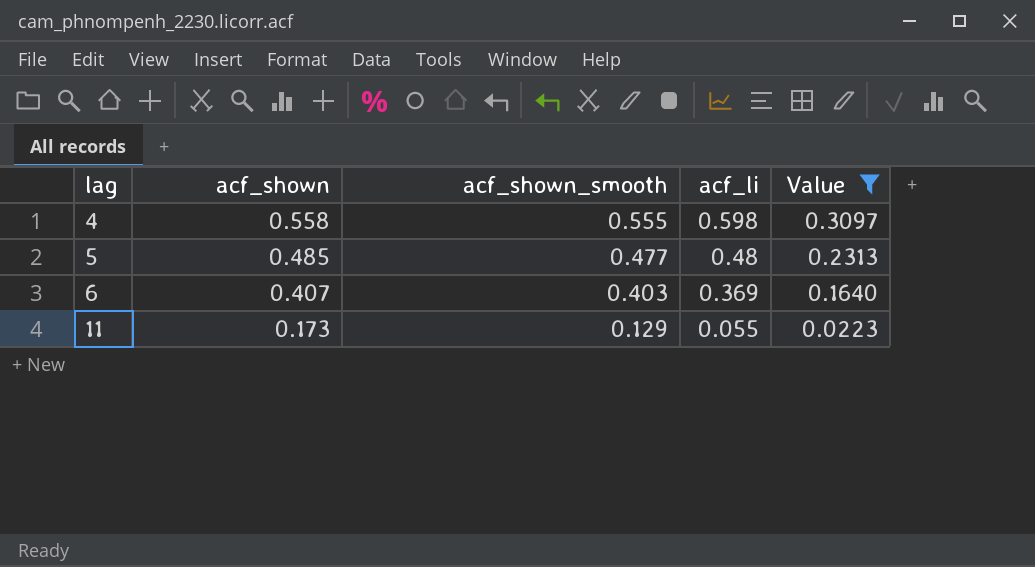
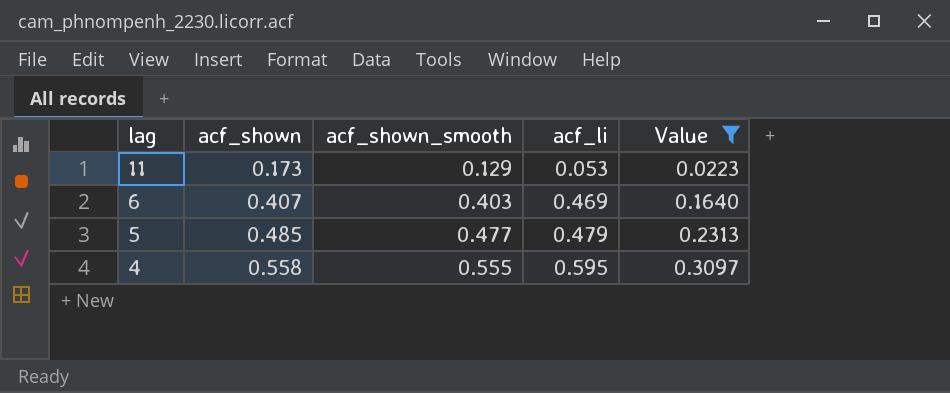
row order: lag ascending -> lag descending
11 | acf_li: 0.055 -> 0.053
6 | acf_li: 0.369 -> 0.469
5 | acf_li: 0.48 -> 0.479
4 | acf_li: 0.598 -> 0.595

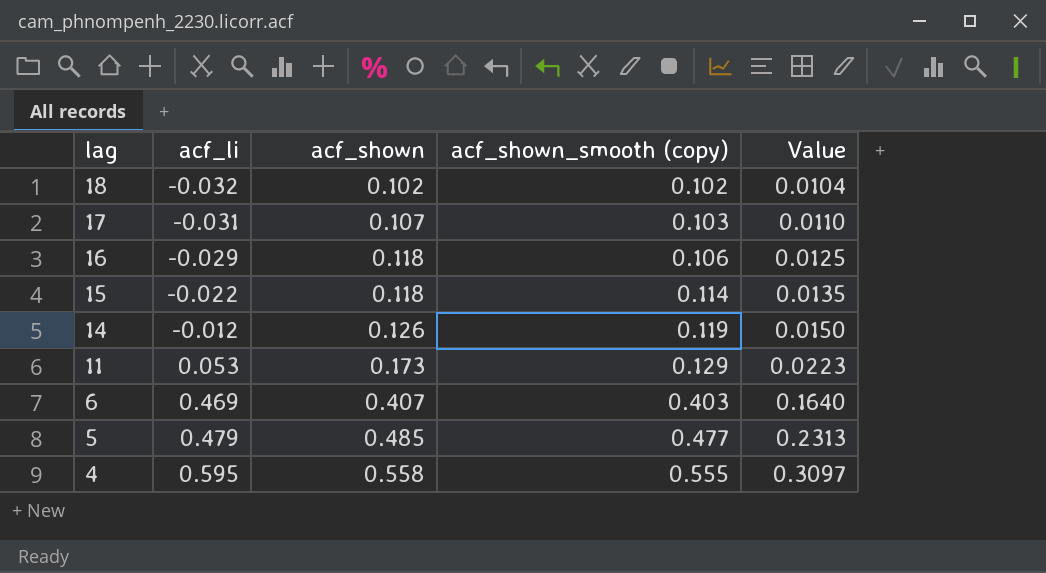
filter: Value >= 0.0223 -> none
column acf_li | position: 4 -> 2
column name: acf_shown_smooth -> acf_shown_smooth (copy)

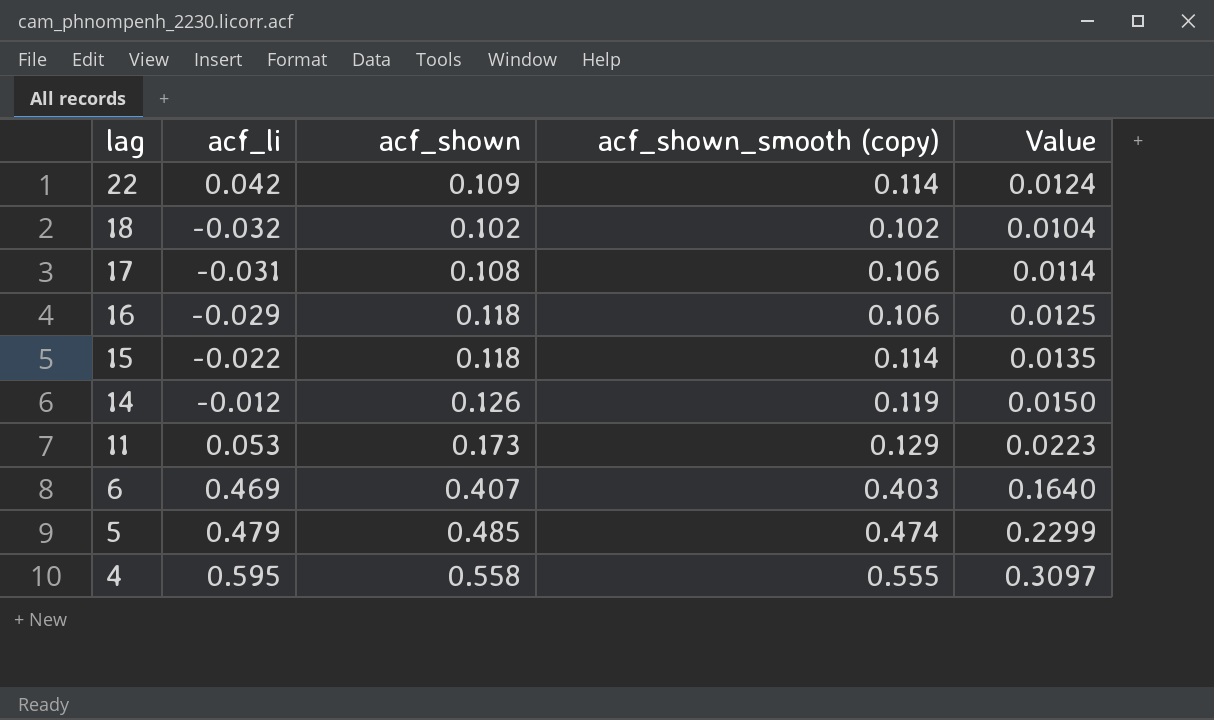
row 22: none -> 0.042 | 0.109 | 0.114 | 0.0124
17 | acf_shown: 0.107 -> 0.108
17 | acf_shown_smooth (copy): 0.103 -> 0.106
17 | Value: 0.0110 -> 0.0114
5 | acf_shown_smooth (copy): 0.477 -> 0.474
5 | Value: 0.2313 -> 0.2299

